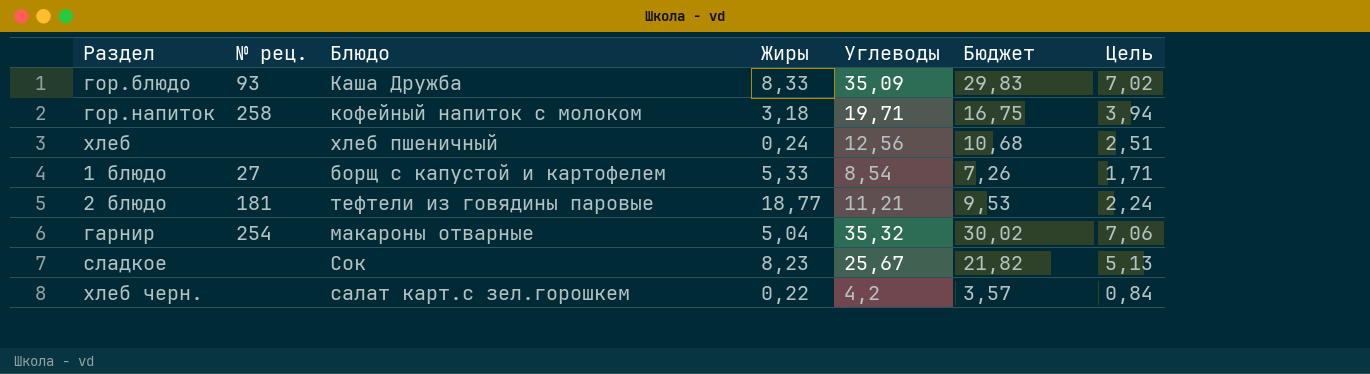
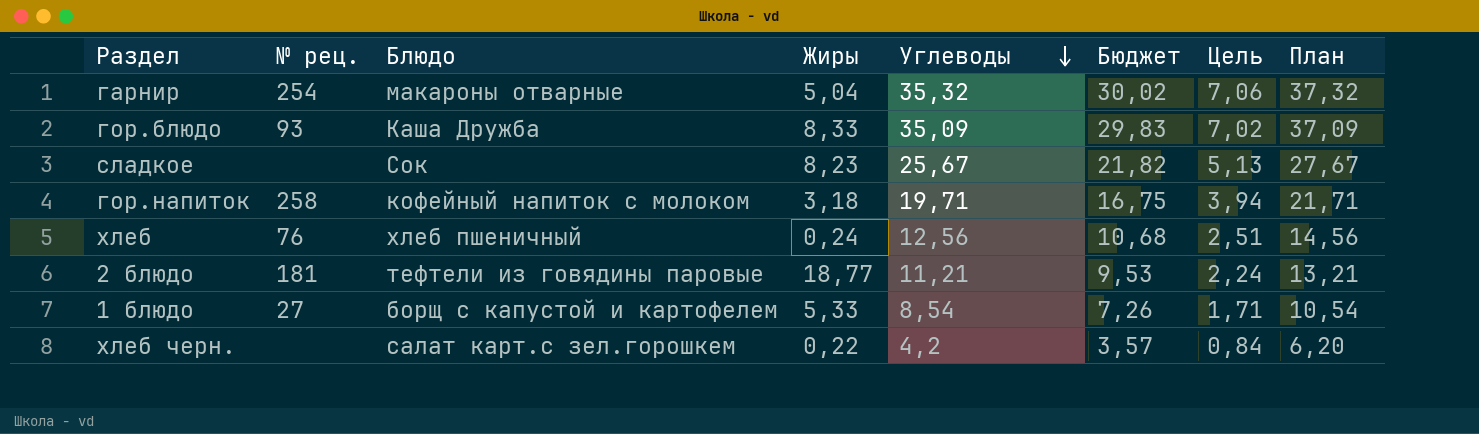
row order: none -> Углеводы descending
column План | formula: none -> [Углеводы] + 2
хлеб | № рец.: none -> 76

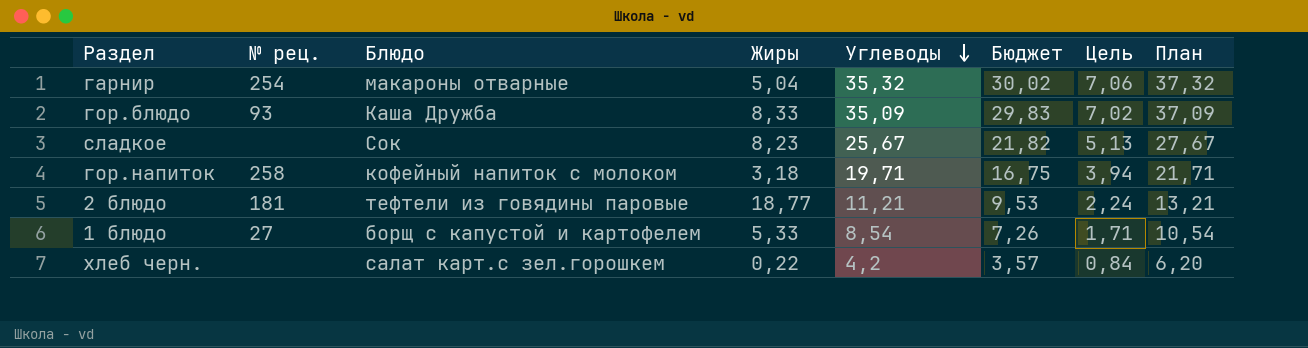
row хлеб: 76 | хлеб пшеничный | 0,24 | 12,56 | 10,68 | 2,51 | 14,56 -> none

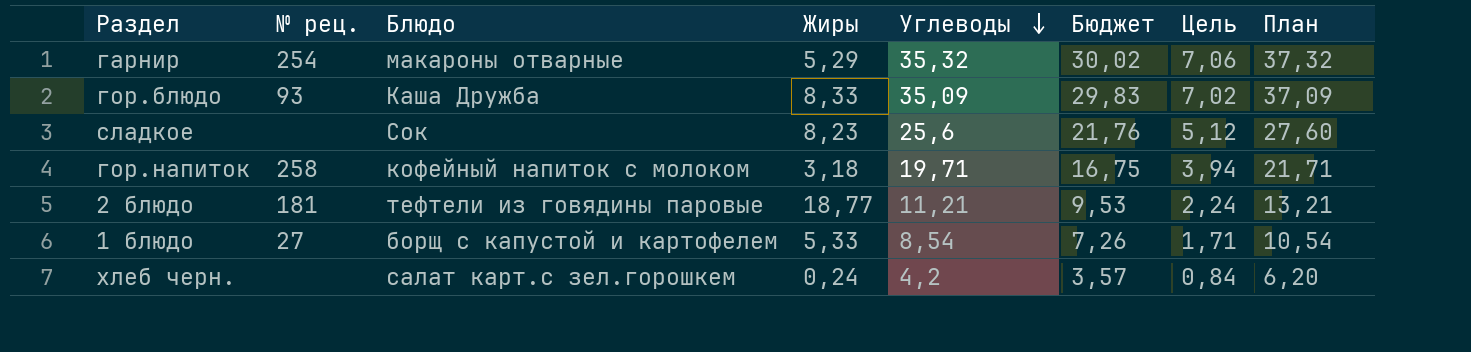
гарнир | Жиры: 5,04 -> 5,29
сладкое | Углеводы: 25,67 -> 25,6
сладкое | Бюджет: 21,82 -> 21,76
сладкое | Цель: 5,13 -> 5,12
сладкое | План: 27,67 -> 27,60
хлеб черн. | Жиры: 0,22 -> 0,24

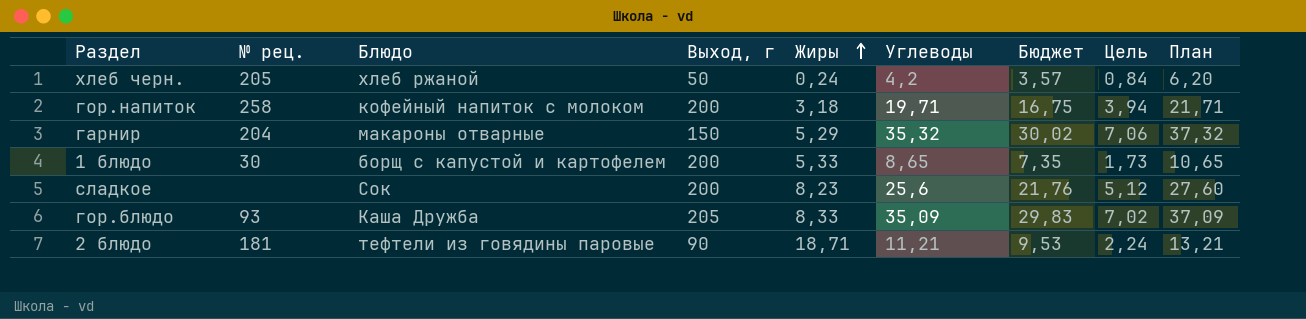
row order: Углеводы descending -> Жиры ascending
column Выход, г | position: none -> 4
хлеб черн. | № рец.: none -> 205
хлеб черн. | Блюдо: салат карт.с зел.горошкем -> хлеб ржаной
гарнир | № рец.: 254 -> 204
1 блюдо | № рец.: 27 -> 30
1 блюдо | Углеводы: 8,54 -> 8,65
1 блюдо | Бюджет: 7,26 -> 7,35
1 блюдо | Цель: 1,71 -> 1,73
1 блюдо | План: 10,54 -> 10,65
2 блюдо | Жиры: 18,77 -> 18,71

